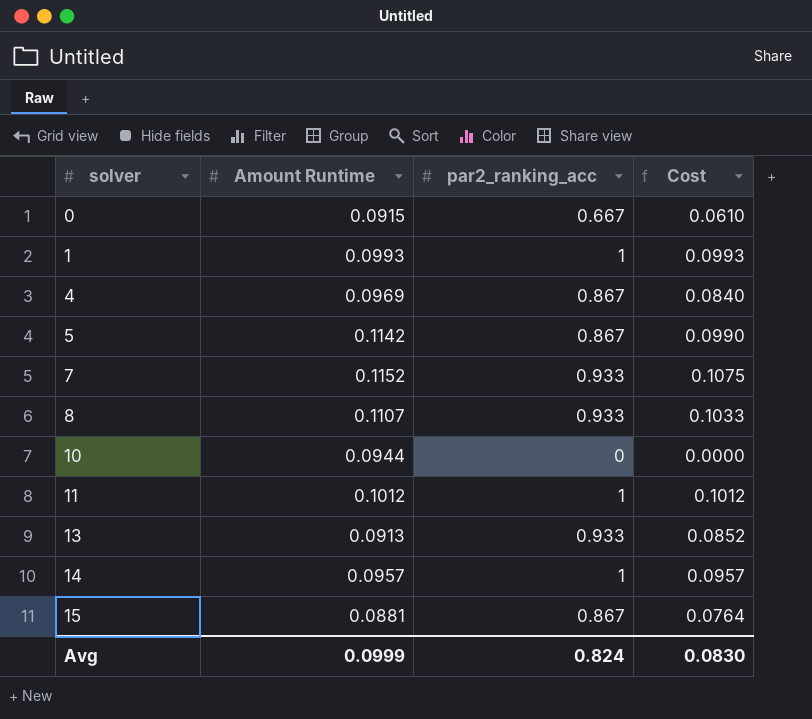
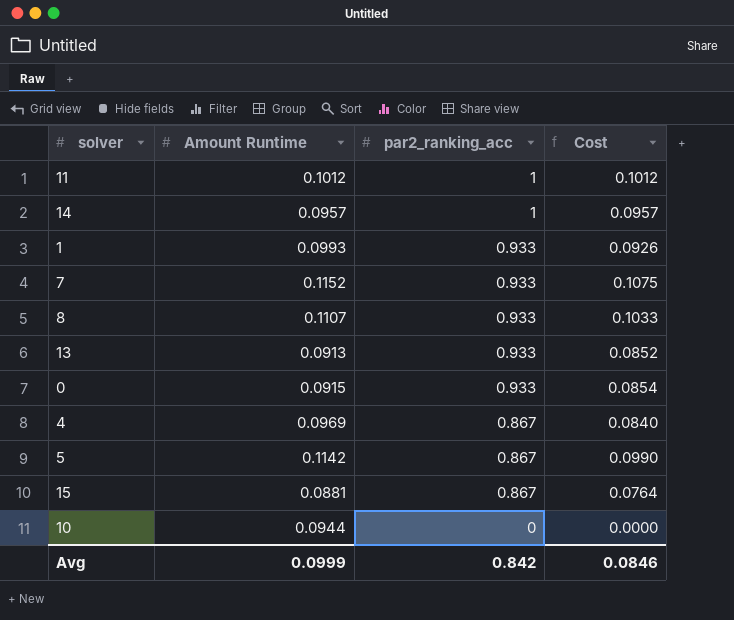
row order: solver ascending -> par2_ranking_acc descending
1 | par2_ranking_acc: 1 -> 0.933
1 | Cost: 0.0993 -> 0.0926
0 | par2_ranking_acc: 0.667 -> 0.933
0 | Cost: 0.0610 -> 0.0854
Avg | par2_ranking_acc: 0.824 -> 0.842
Avg | Cost: 0.0830 -> 0.0846

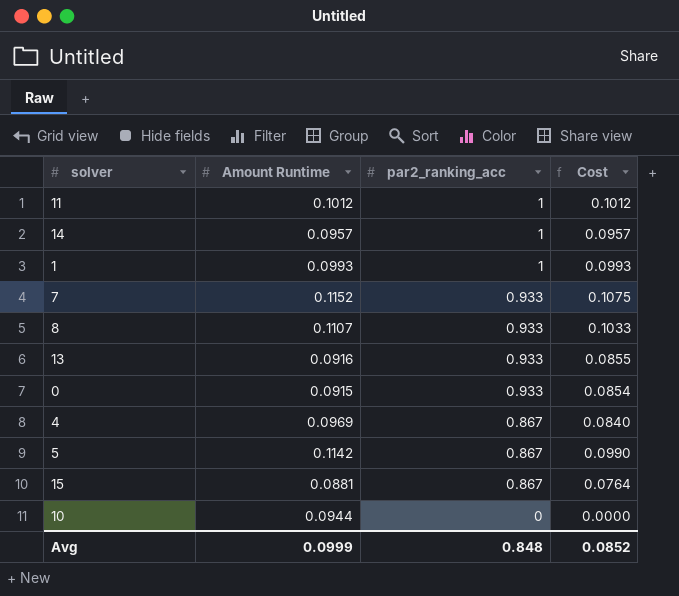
1 | par2_ranking_acc: 0.933 -> 1
1 | Cost: 0.0926 -> 0.0993
13 | Amount Runtime: 0.0913 -> 0.0916
13 | Cost: 0.0852 -> 0.0855
Avg | par2_ranking_acc: 0.842 -> 0.848
Avg | Cost: 0.0846 -> 0.0852

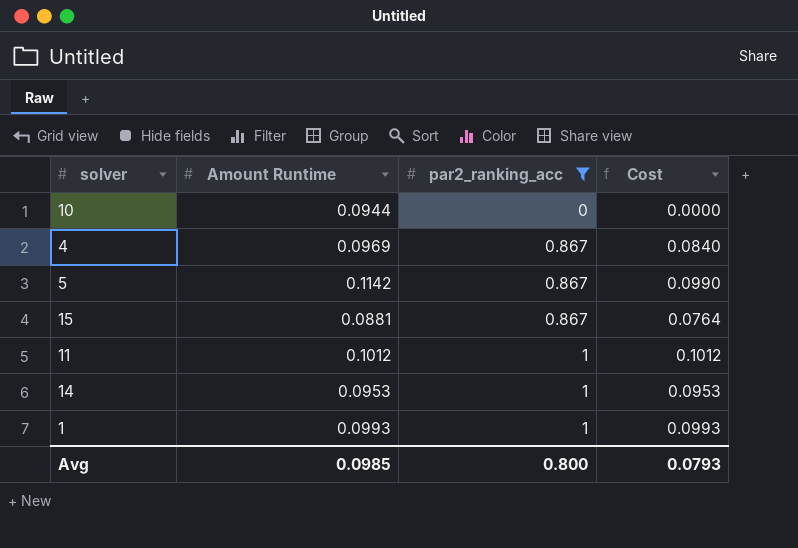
filter: none -> par2_ranking_acc != 0.933
row order: par2_ranking_acc descending -> par2_ranking_acc ascending
14 | Amount Runtime: 0.0957 -> 0.0953
14 | Cost: 0.0957 -> 0.0953
Avg | Amount Runtime: 0.0999 -> 0.0985
Avg | par2_ranking_acc: 0.848 -> 0.800
Avg | Cost: 0.0852 -> 0.0793

